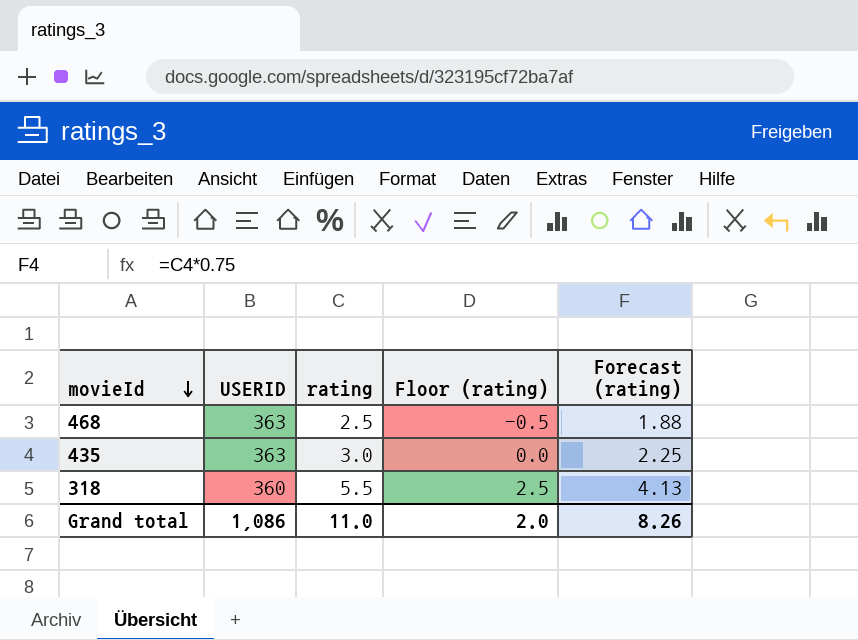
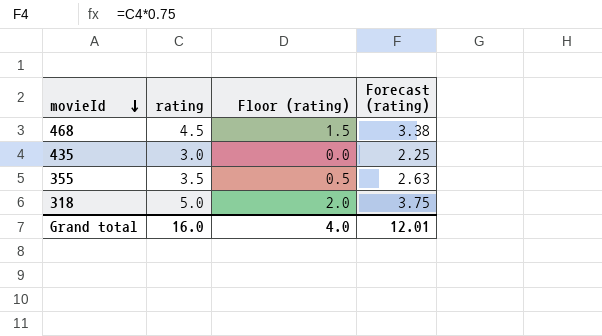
column USERID | position: 2 -> none
468 | rating: 2.5 -> 4.5
468 | Floor (rating): -0.5 -> 1.5
468 | Forecast (rating): 1.88 -> 3.38
row 355: none -> 3.5 | 0.5 | 2.63
318 | rating: 5.5 -> 5.0
318 | Floor (rating): 2.5 -> 2.0
318 | Forecast (rating): 4.13 -> 3.75
Grand total | rating: 11.0 -> 16.0
Grand total | Floor (rating): 2.0 -> 4.0
Grand total | Forecast (rating): 8.26 -> 12.01

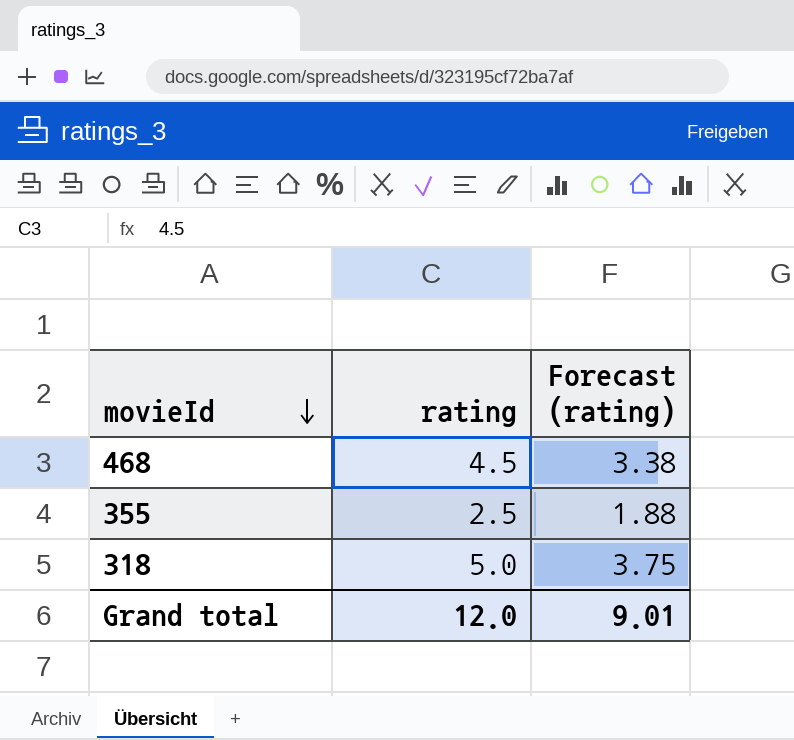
column Floor (rating) | formula: [rating] - 3 -> none
row 435: 3.0 | 0.0 | 2.25 -> none
355 | rating: 3.5 -> 2.5
355 | Forecast (rating): 2.63 -> 1.88
Grand total | rating: 16.0 -> 12.0
Grand total | Forecast (rating): 12.01 -> 9.01

